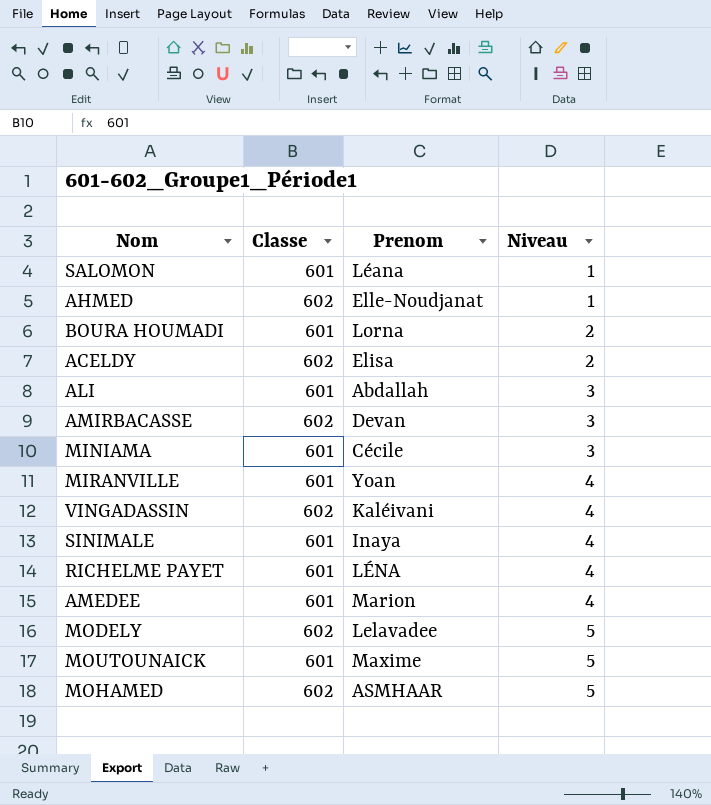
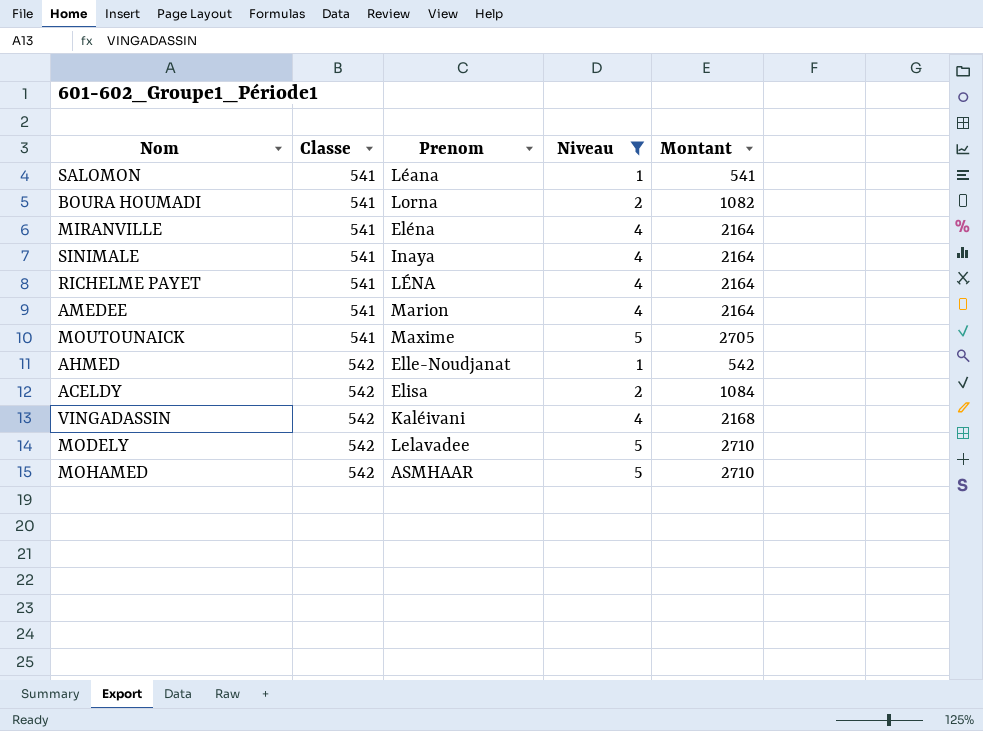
filter: none -> Niveau != 3
row order: Niveau ascending -> Classe ascending
column Montant | formula: none -> [Classe] * [Niveau]
SALOMON | Classe: 601 -> 541
BOURA HOUMADI | Classe: 601 -> 541
MIRANVILLE | Classe: 601 -> 541
MIRANVILLE | Prenom: Yoan -> Eléna
SINIMALE | Classe: 601 -> 541
RICHELME PAYET | Classe: 601 -> 541
AMEDEE | Classe: 601 -> 541
MOUTOUNAICK | Classe: 601 -> 541
AHMED | Classe: 602 -> 542
ACELDY | Classe: 602 -> 542
VINGADASSIN | Classe: 602 -> 542
MODELY | Classe: 602 -> 542
MOHAMED | Classe: 602 -> 542

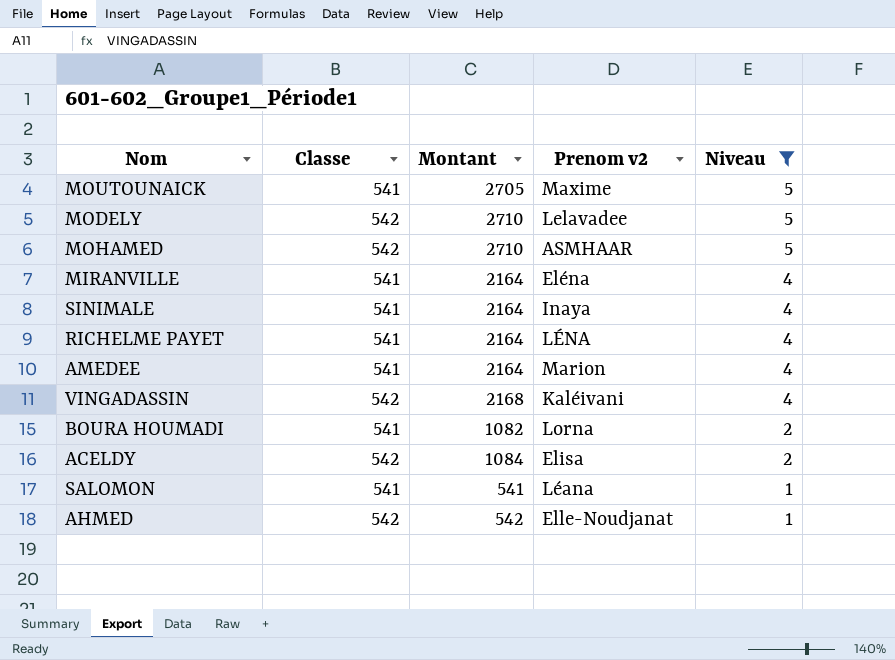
row order: Classe ascending -> Niveau descending
column Montant | position: 5 -> 3
column name: Prenom -> Prenom v2

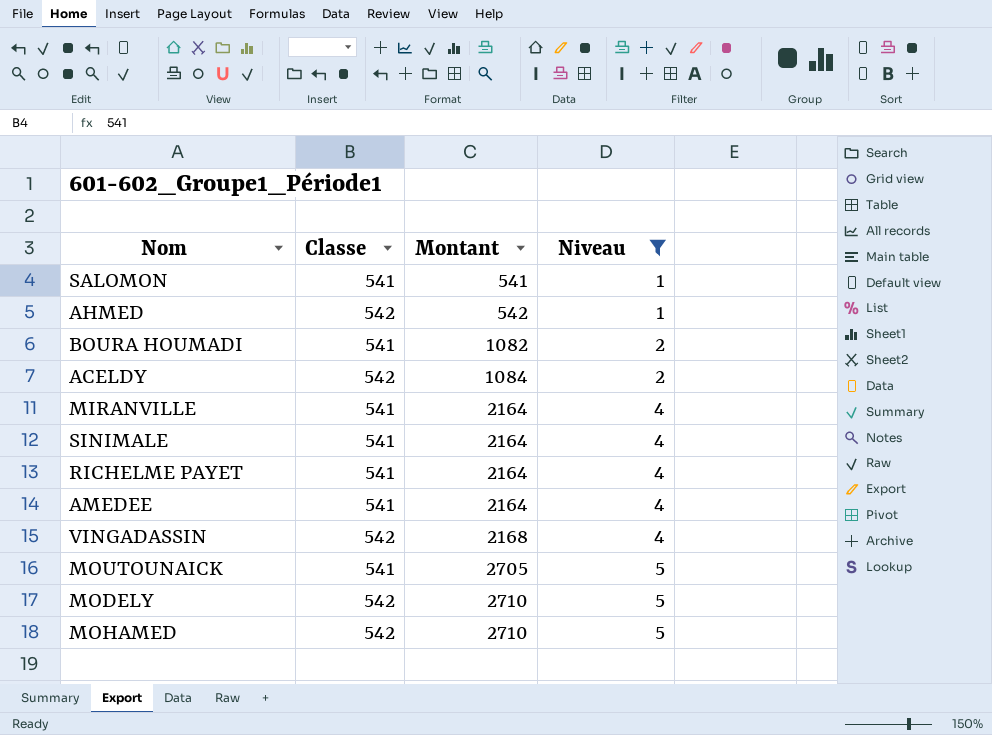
row order: Niveau descending -> Montant ascending
column Prenom v2 | position: 4 -> none

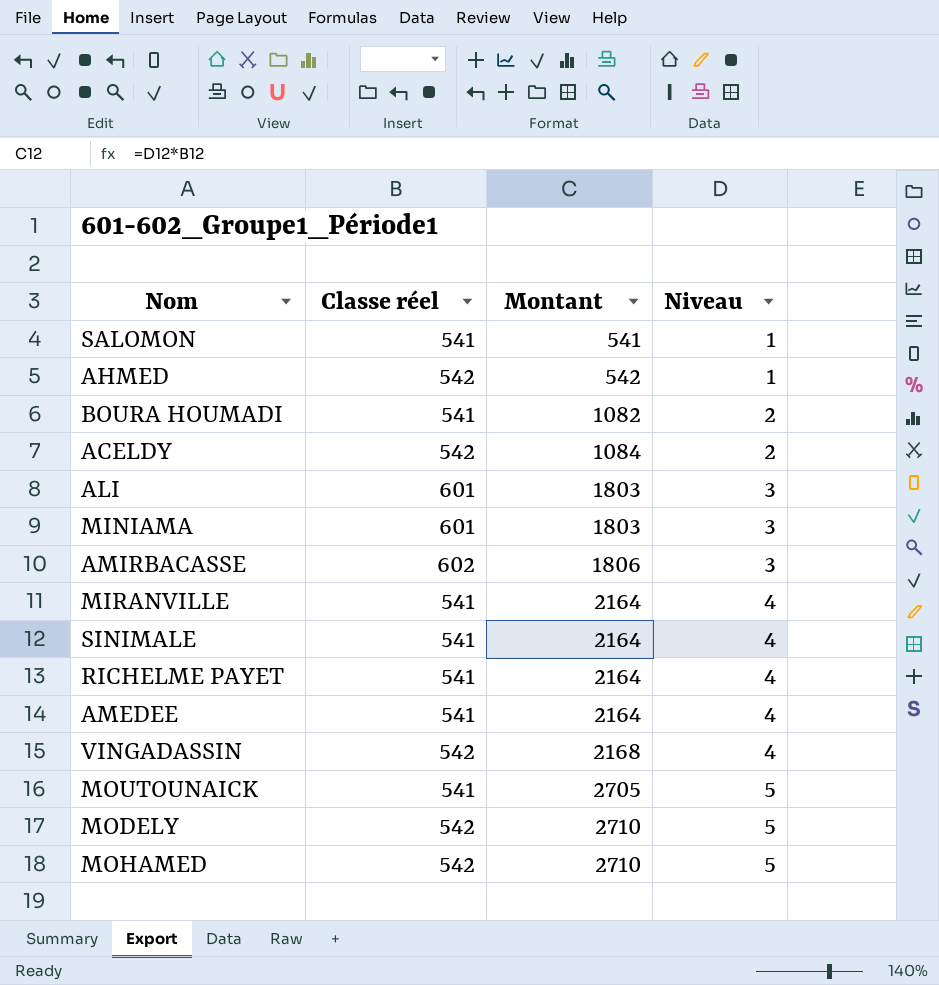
filter: Niveau != 3 -> none
column name: Classe -> Classe réel

